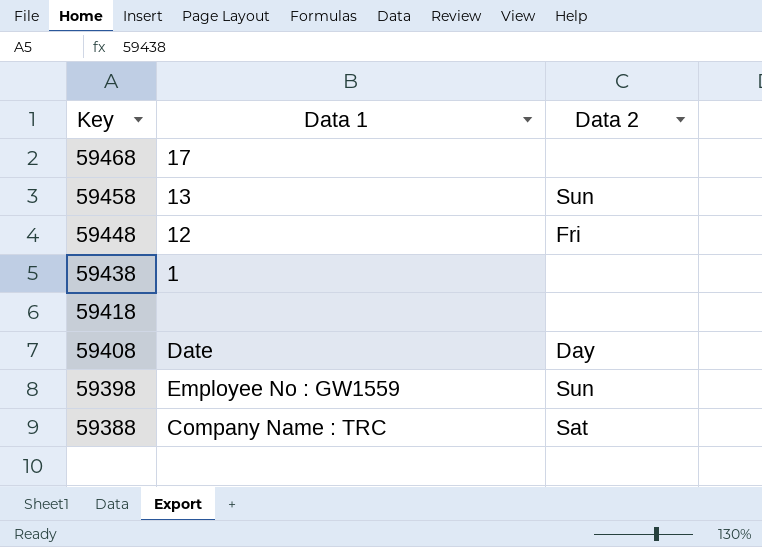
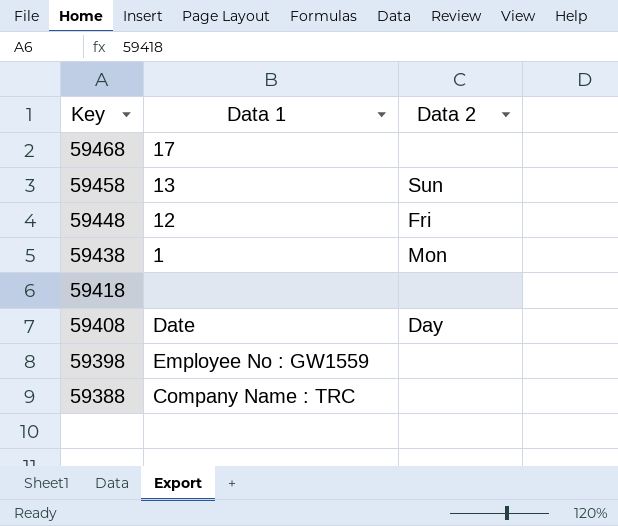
59438 | Data 2: none -> Mon
59398 | Data 2: Sun -> none
59388 | Data 2: Sat -> none

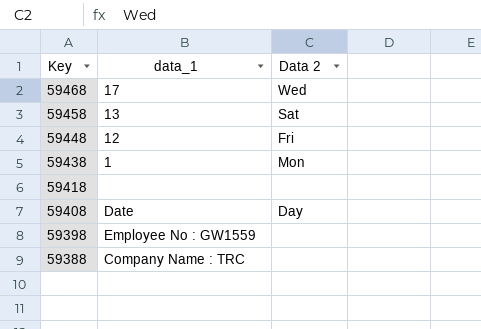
column name: Data 1 -> data_1
59468 | Data 2: none -> Wed
59458 | Data 2: Sun -> Sat

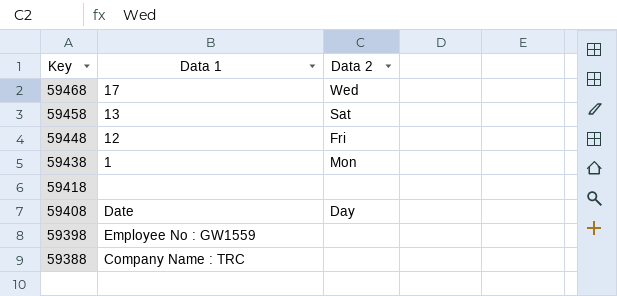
column name: data_1 -> Data 1

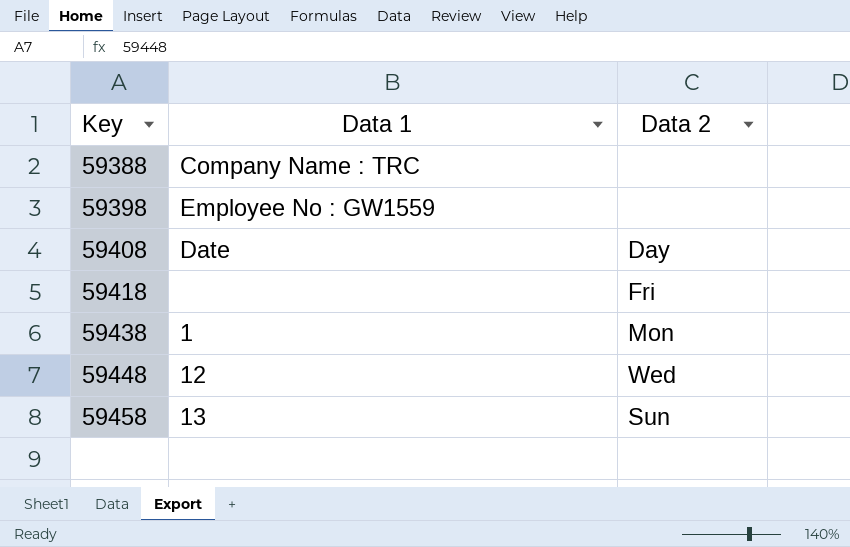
row order: Key descending -> Key ascending
row 59468: 17 | Wed -> none
59418 | Data 2: none -> Fri
59448 | Data 2: Fri -> Wed
59458 | Data 2: Sat -> Sun

